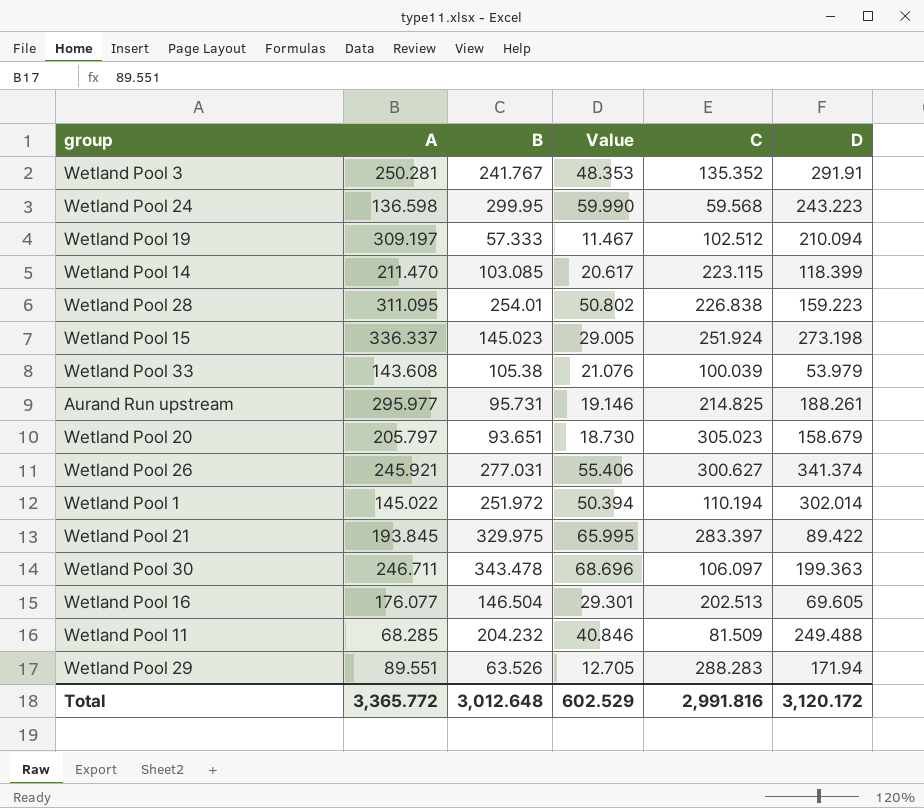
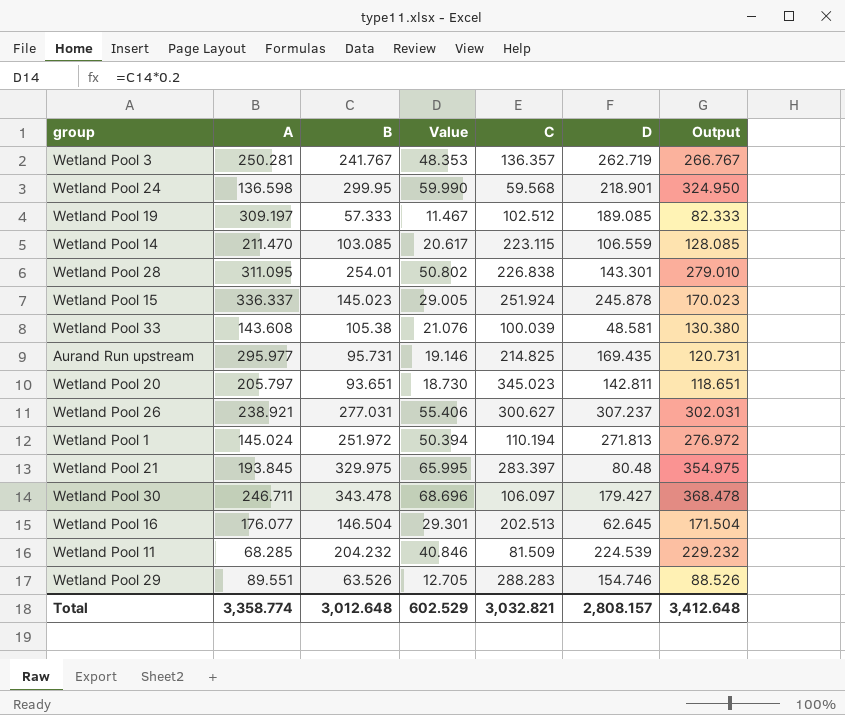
column Output | formula: none -> [B] + 25
Wetland Pool 3 | C: 135.352 -> 136.357
Wetland Pool 3 | D: 291.91 -> 262.719
Wetland Pool 24 | D: 243.223 -> 218.901
Wetland Pool 19 | D: 210.094 -> 189.085
Wetland Pool 14 | D: 118.399 -> 106.559
Wetland Pool 28 | D: 159.223 -> 143.301
Wetland Pool 15 | D: 273.198 -> 245.878
Wetland Pool 33 | D: 53.979 -> 48.581
Aurand Run upstream | D: 188.261 -> 169.435
Wetland Pool 20 | C: 305.023 -> 345.023
Wetland Pool 20 | D: 158.679 -> 142.811
Wetland Pool 26 | A: 245.921 -> 238.921
Wetland Pool 26 | D: 341.374 -> 307.237
Wetland Pool 1 | A: 145.022 -> 145.024
Wetland Pool 1 | D: 302.014 -> 271.813
Wetland Pool 21 | D: 89.422 -> 80.48
Wetland Pool 30 | D: 199.363 -> 179.427
Wetland Pool 16 | D: 69.605 -> 62.645
Wetland Pool 11 | D: 249.488 -> 224.539
Wetland Pool 29 | D: 171.94 -> 154.746
Total | A: 3,365.772 -> 3,358.774
Total | C: 2,991.816 -> 3,032.821
Total | D: 3,120.172 -> 2,808.157

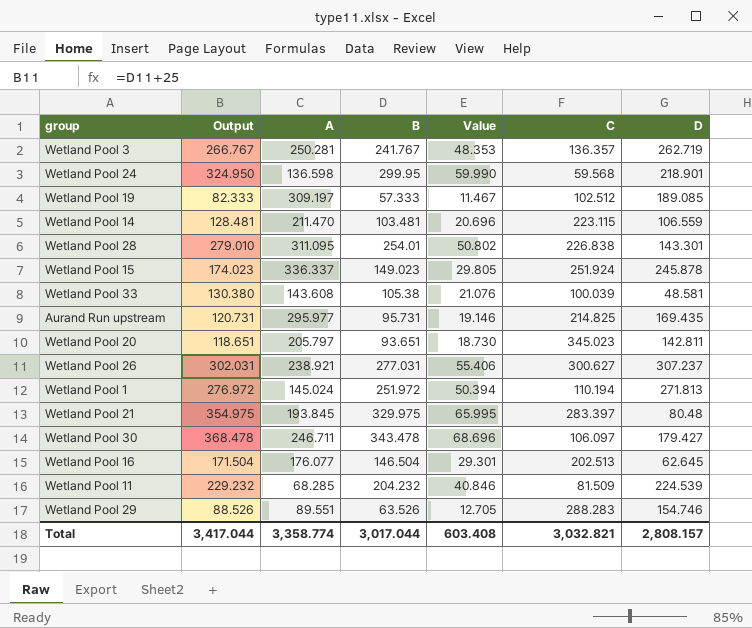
column Output | position: 7 -> 2
Wetland Pool 14 | Output: 128.085 -> 128.481
Wetland Pool 14 | B: 103.085 -> 103.481
Wetland Pool 14 | Value: 20.617 -> 20.696
Wetland Pool 15 | Output: 170.023 -> 174.023
Wetland Pool 15 | B: 145.023 -> 149.023
Wetland Pool 15 | Value: 29.005 -> 29.805
Total | Output: 3,412.648 -> 3,417.044
Total | B: 3,012.648 -> 3,017.044
Total | Value: 602.529 -> 603.408

